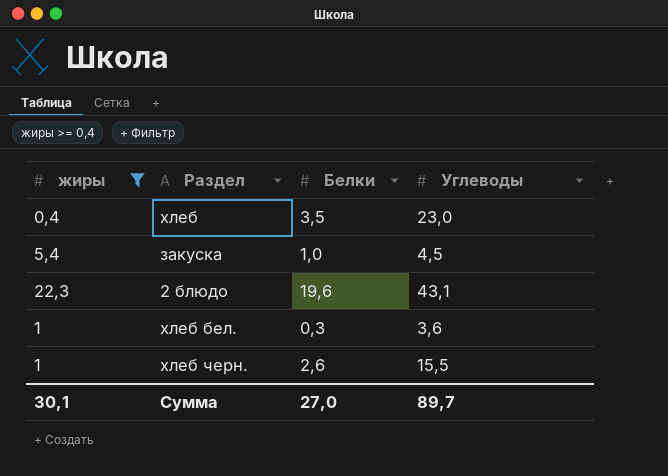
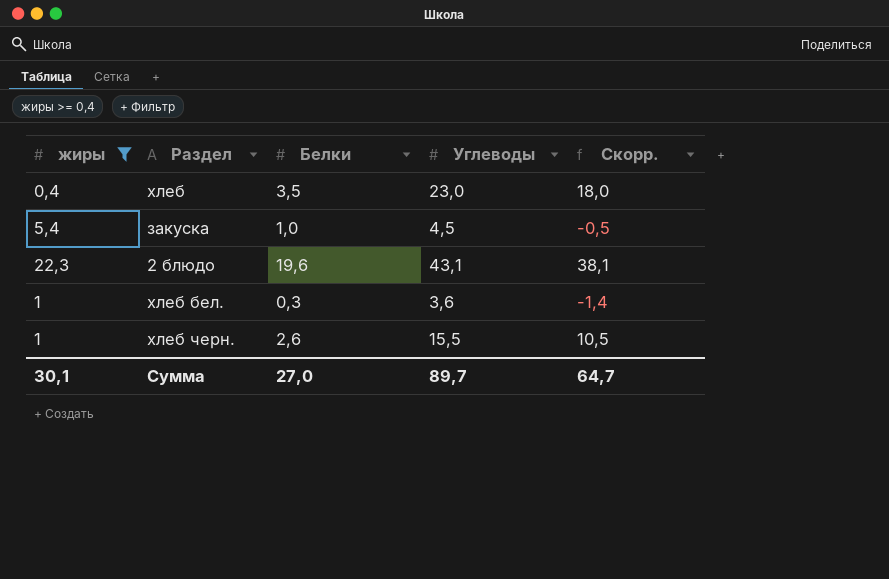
column Скорр. | formula: none -> [Углеводы] - 5

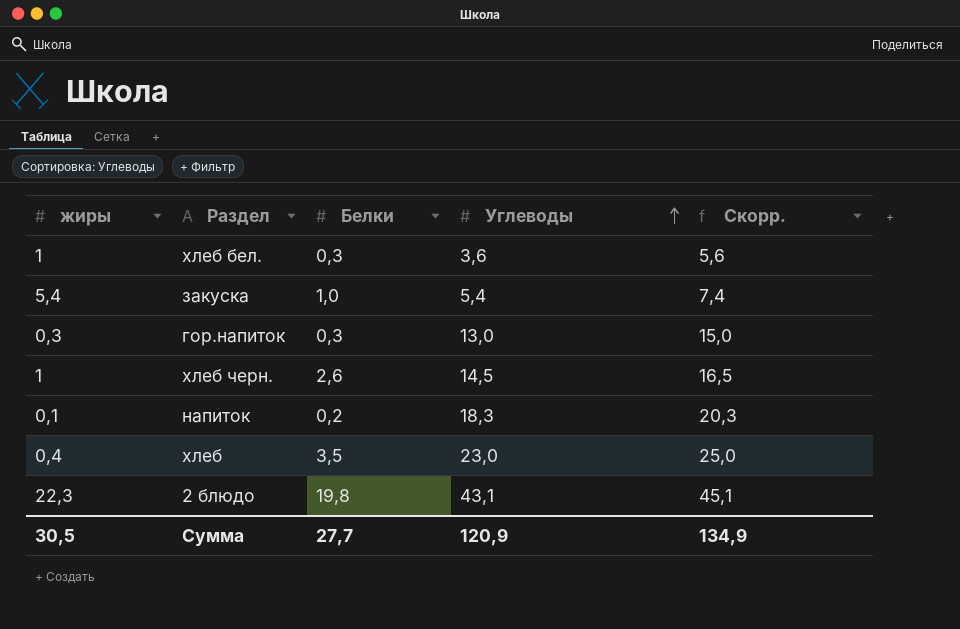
filter: жиры >= 0,4 -> none
row order: none -> Углеводы ascending
column Скорр. | formula: [Углеводы] - 5 -> [Углеводы] + 2
закуска | Углеводы: 4,5 -> 5,4
хлеб черн. | Углеводы: 15,5 -> 14,5
2 блюдо | Белки: 19,6 -> 19,8
Сумма | жиры: 30,1 -> 30,5
Сумма | Белки: 27,0 -> 27,7
Сумма | Углеводы: 89,7 -> 120,9
Сумма | Скорр.: 64,7 -> 134,9

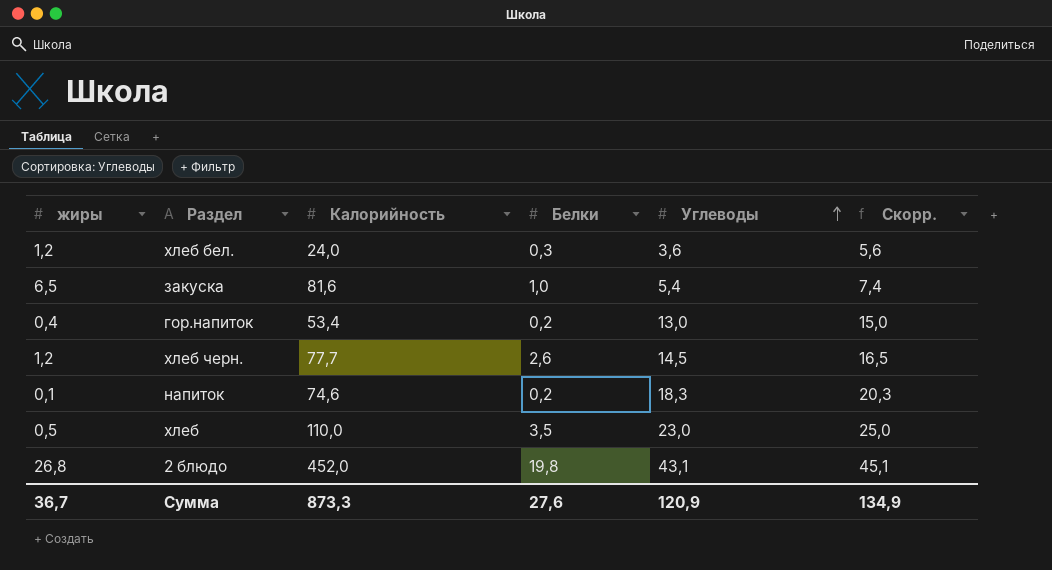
column Калорийность | position: none -> 3
хлеб бел. | жиры: 1 -> 1,2
закуска | жиры: 5,4 -> 6,5
гор.напиток | жиры: 0,3 -> 0,4
гор.напиток | Белки: 0,3 -> 0,2
хлеб черн. | жиры: 1 -> 1,2
хлеб | жиры: 0,4 -> 0,5
2 блюдо | жиры: 22,3 -> 26,8
Сумма | жиры: 30,5 -> 36,7
Сумма | Белки: 27,7 -> 27,6

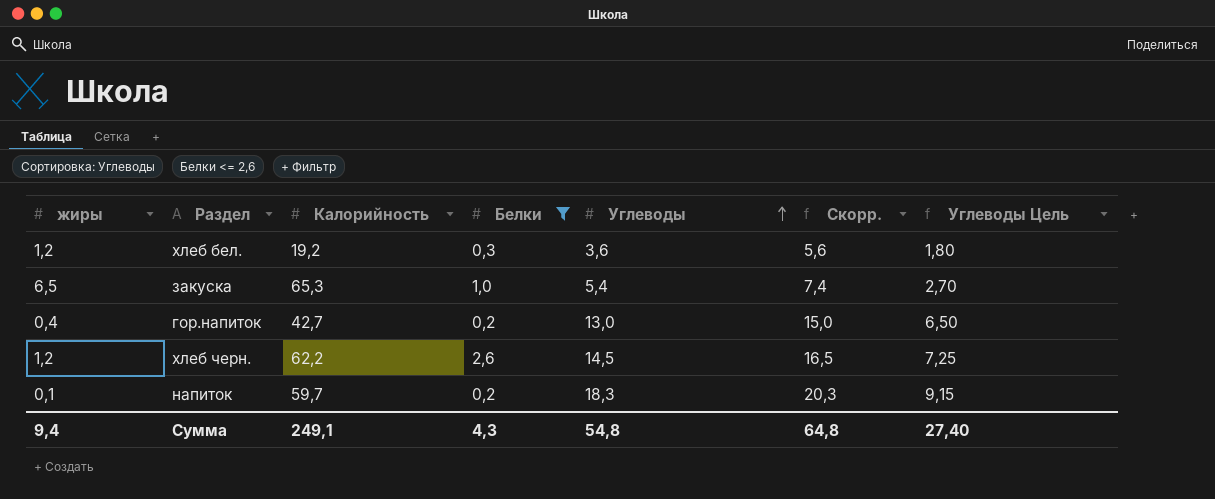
filter: none -> Белки <= 2,6
column Углеводы Цель | formula: none -> [Углеводы] * 0,5
хлеб бел. | Калорийность: 24,0 -> 19,2
закуска | Калорийность: 81,6 -> 65,3
гор.напиток | Калорийность: 53,4 -> 42,7
хлеб черн. | Калорийность: 77,7 -> 62,2
напиток | Калорийность: 74,6 -> 59,7
Сумма | жиры: 36,7 -> 9,4
Сумма | Калорийность: 873,3 -> 249,1
Сумма | Белки: 27,6 -> 4,3
Сумма | Углеводы: 120,9 -> 54,8
Сумма | Скорр.: 134,9 -> 64,8

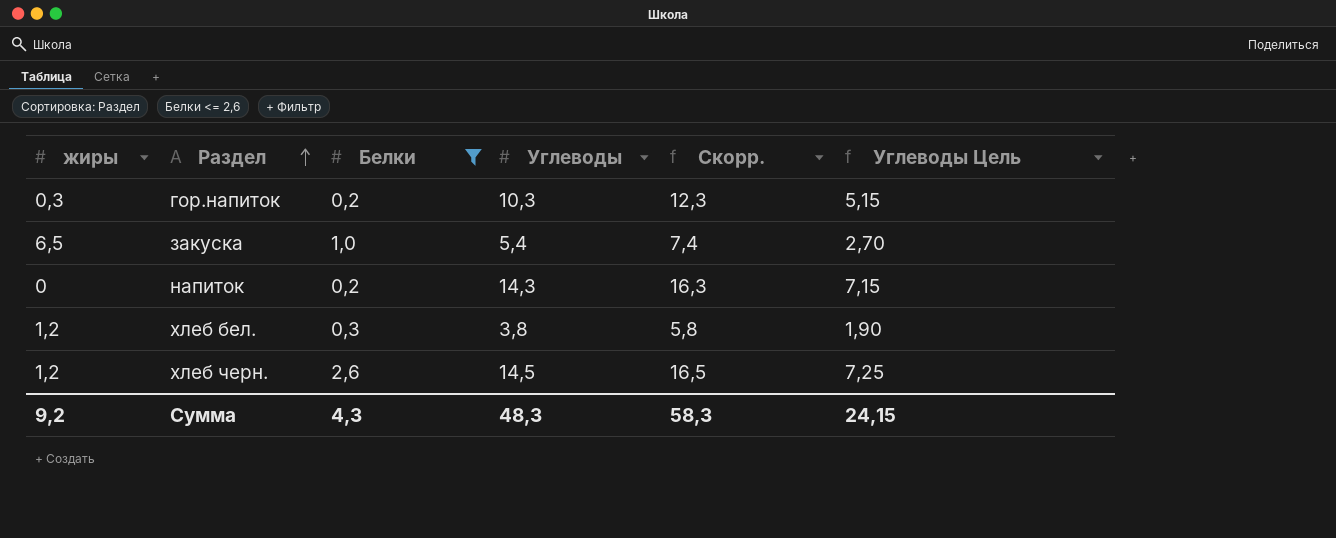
row order: Углеводы ascending -> Раздел ascending
column Калорийность | position: 3 -> none
гор.напиток | жиры: 0,4 -> 0,3
гор.напиток | Углеводы: 13,0 -> 10,3
гор.напиток | Скорр.: 15,0 -> 12,3
гор.напиток | Углеводы Цель: 6,50 -> 5,15
напиток | жиры: 0,1 -> 0
напиток | Углеводы: 18,3 -> 14,3
напиток | Скорр.: 20,3 -> 16,3
напиток | Углеводы Цель: 9,15 -> 7,15
хлеб бел. | Углеводы: 3,6 -> 3,8
хлеб бел. | Скорр.: 5,6 -> 5,8
хлеб бел. | Углеводы Цель: 1,80 -> 1,90
Сумма | жиры: 9,4 -> 9,2
Сумма | Углеводы: 54,8 -> 48,3
Сумма | Скорр.: 64,8 -> 58,3
Сумма | Углеводы Цель: 27,40 -> 24,15

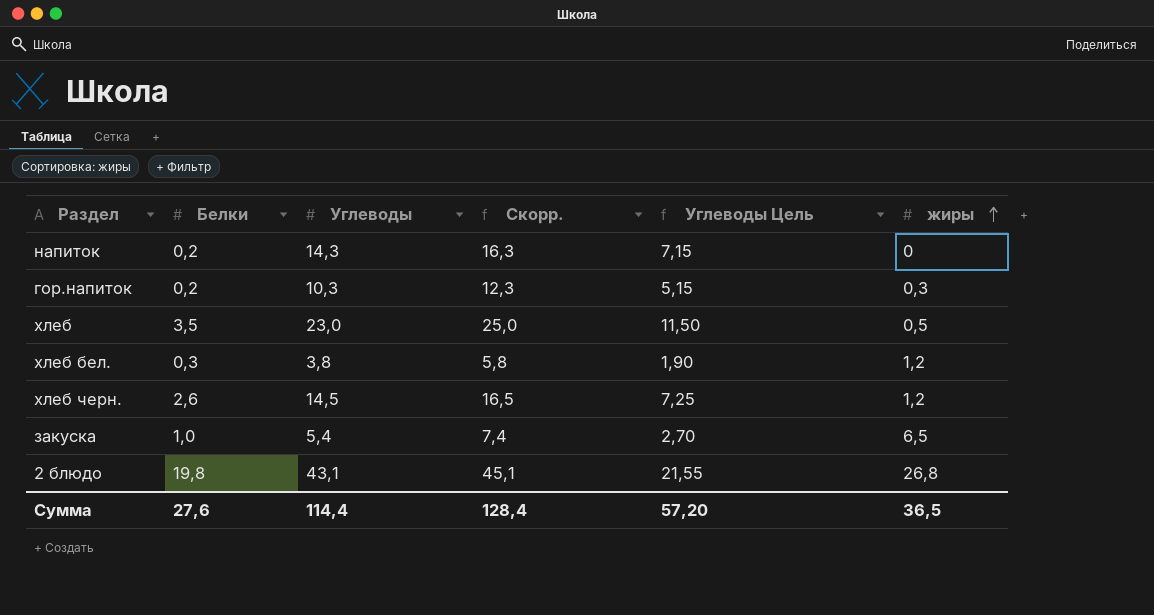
filter: Белки <= 2,6 -> none
row order: Раздел ascending -> жиры ascending
column жиры | position: 1 -> 6
Сумма | Белки: 4,3 -> 27,6
Сумма | Углеводы: 48,3 -> 114,4
Сумма | Скорр.: 58,3 -> 128,4
Сумма | Углеводы Цель: 24,15 -> 57,20
Сумма | жиры: 9,2 -> 36,5

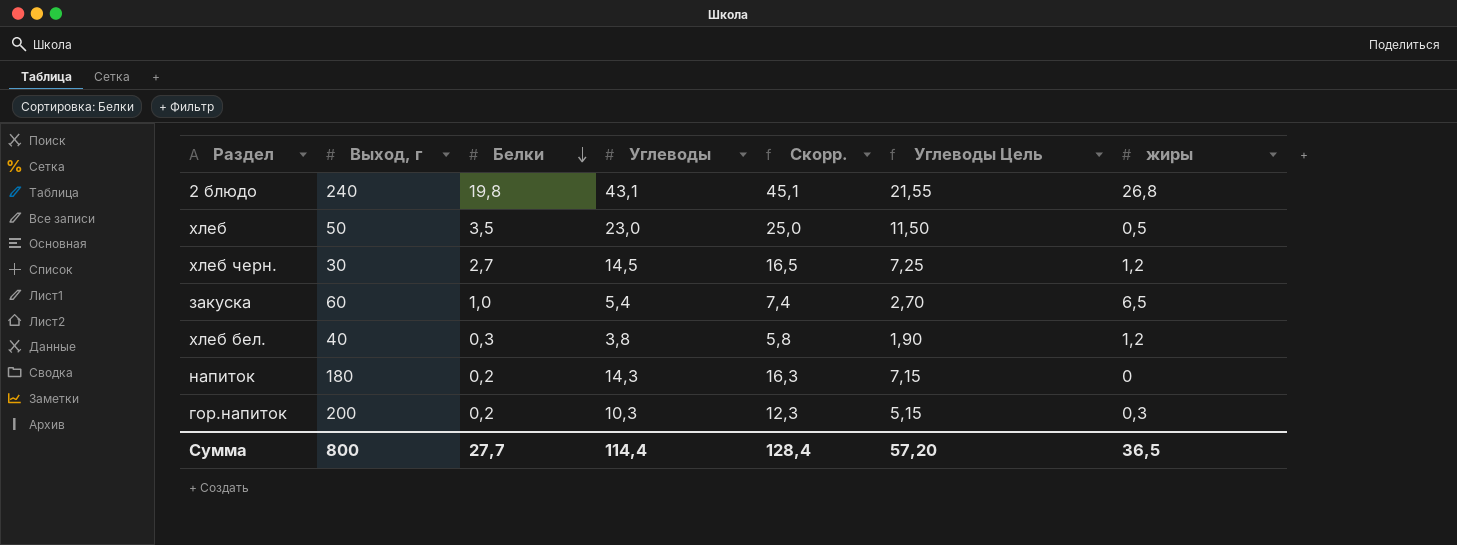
row order: жиры ascending -> Белки descending
column Выход, г | position: none -> 2
хлеб черн. | Белки: 2,6 -> 2,7
Сумма | Белки: 27,6 -> 27,7

